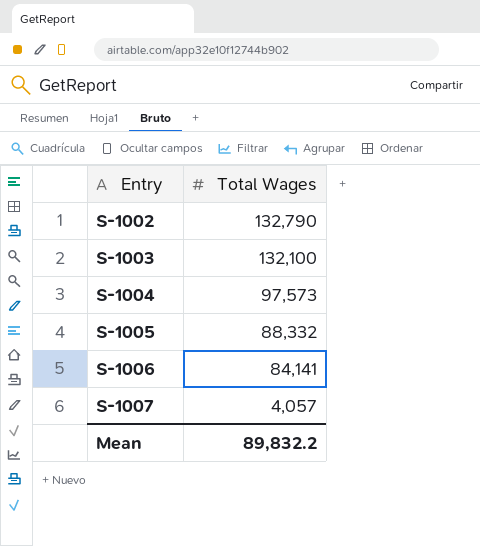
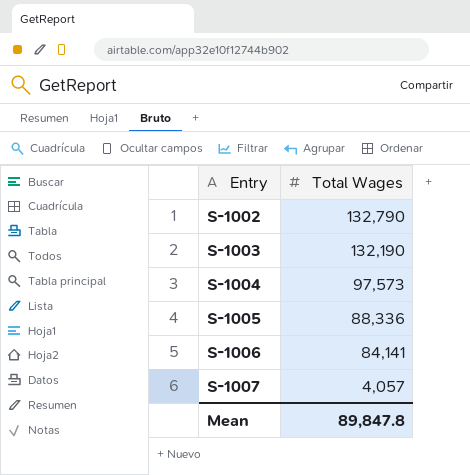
S-1003 | Total Wages: 132,100 -> 132,190
S-1005 | Total Wages: 88,332 -> 88,336
Mean | Total Wages: 89,832.2 -> 89,847.8

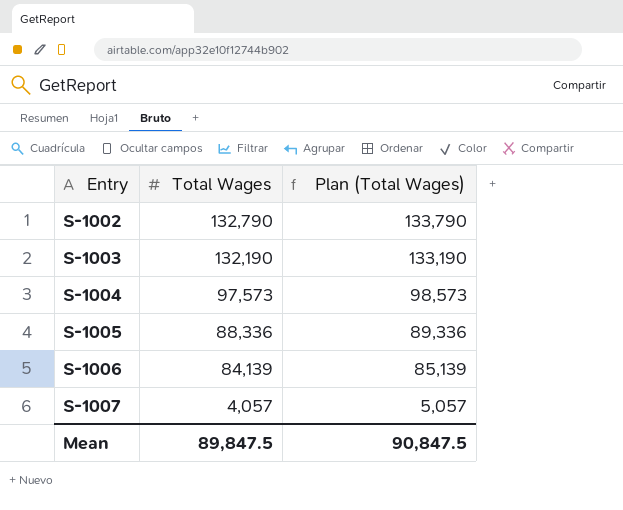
column Plan (Total Wages) | formula: none -> [Total Wages] + 1000
S-1006 | Total Wages: 84,141 -> 84,139
Mean | Total Wages: 89,847.8 -> 89,847.5

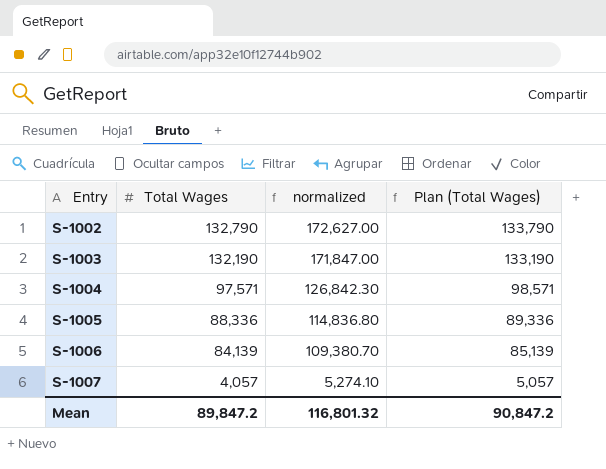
column normalized | formula: none -> [Total Wages] * 1.3
S-1004 | Total Wages: 97,573 -> 97,571
S-1004 | Plan (Total Wages): 98,573 -> 98,571
Mean | Total Wages: 89,847.5 -> 89,847.2
Mean | Plan (Total Wages): 90,847.5 -> 90,847.2

